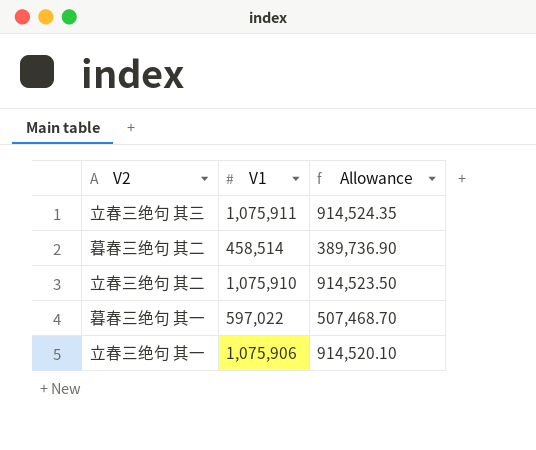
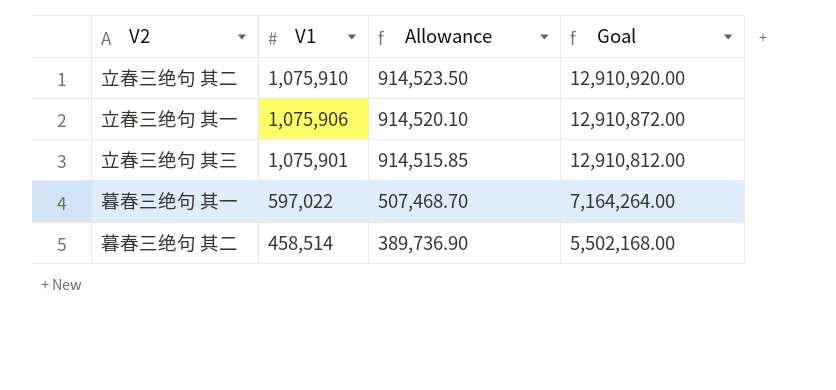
row order: none -> V1 descending
column Goal | formula: none -> [V1] * 12
立春三绝句 其三 | V1: 1,075,911 -> 1,075,901
立春三绝句 其三 | Allowance: 914,524.35 -> 914,515.85

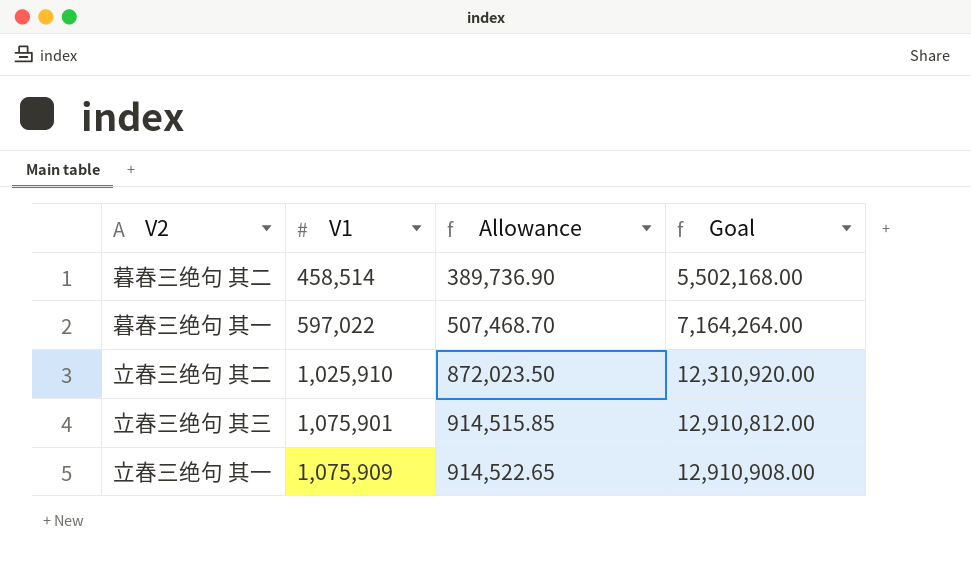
row order: V1 descending -> V1 ascending
立春三绝句 其二 | V1: 1,075,910 -> 1,025,910
立春三绝句 其二 | Allowance: 914,523.50 -> 872,023.50
立春三绝句 其二 | Goal: 12,910,920.00 -> 12,310,920.00
立春三绝句 其一 | V1: 1,075,906 -> 1,075,909
立春三绝句 其一 | Allowance: 914,520.10 -> 914,522.65
立春三绝句 其一 | Goal: 12,910,872.00 -> 12,910,908.00

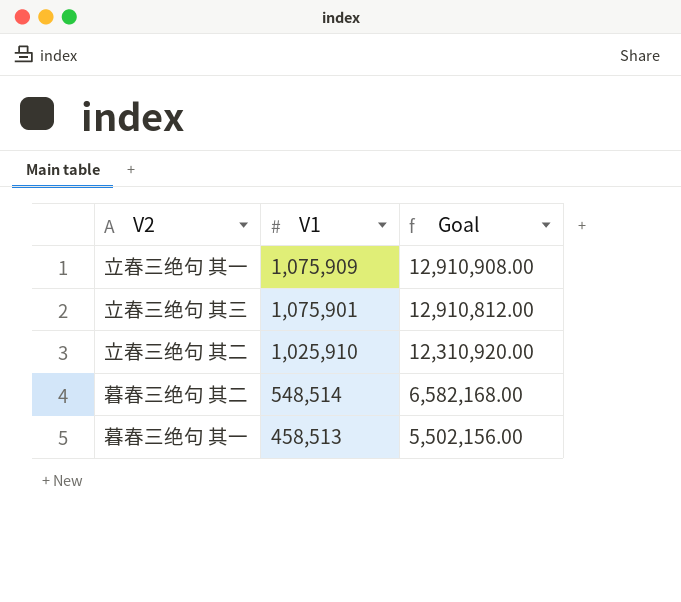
row order: V1 ascending -> V1 descending
column Allowance | formula: [V1] * 0.85 -> none
暮春三绝句 其二 | V1: 458,514 -> 548,514
暮春三绝句 其二 | Goal: 5,502,168.00 -> 6,582,168.00
暮春三绝句 其一 | V1: 597,022 -> 458,513
暮春三绝句 其一 | Goal: 7,164,264.00 -> 5,502,156.00

